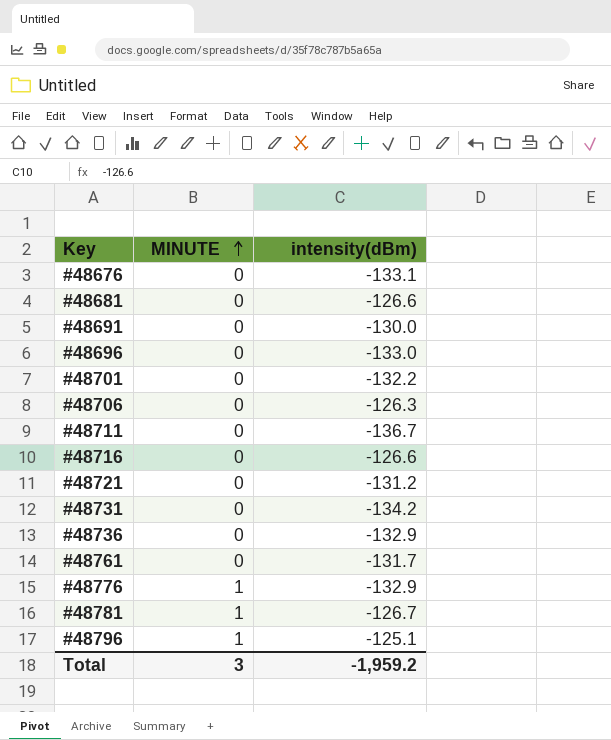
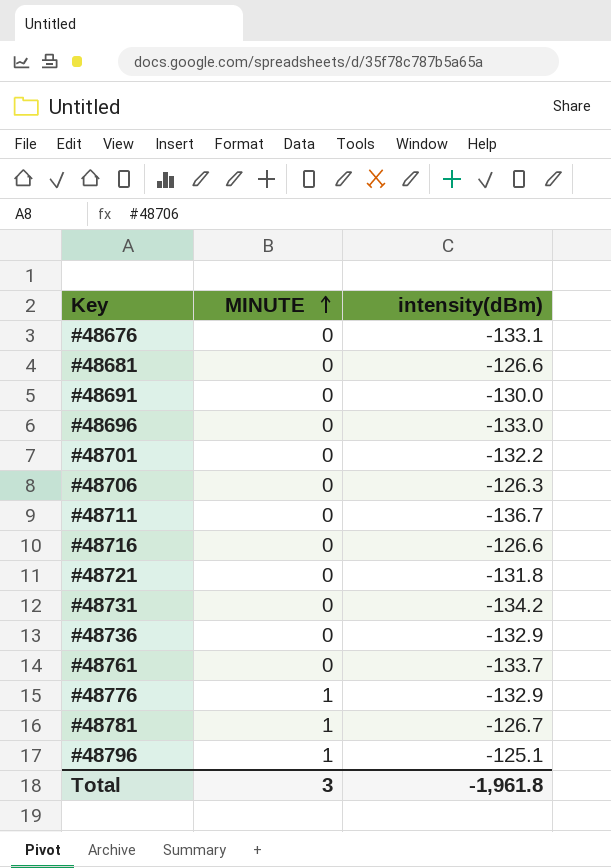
#48721 | intensity(dBm): -131.2 -> -131.8
#48761 | intensity(dBm): -131.7 -> -133.7
Total | intensity(dBm): -1,959.2 -> -1,961.8

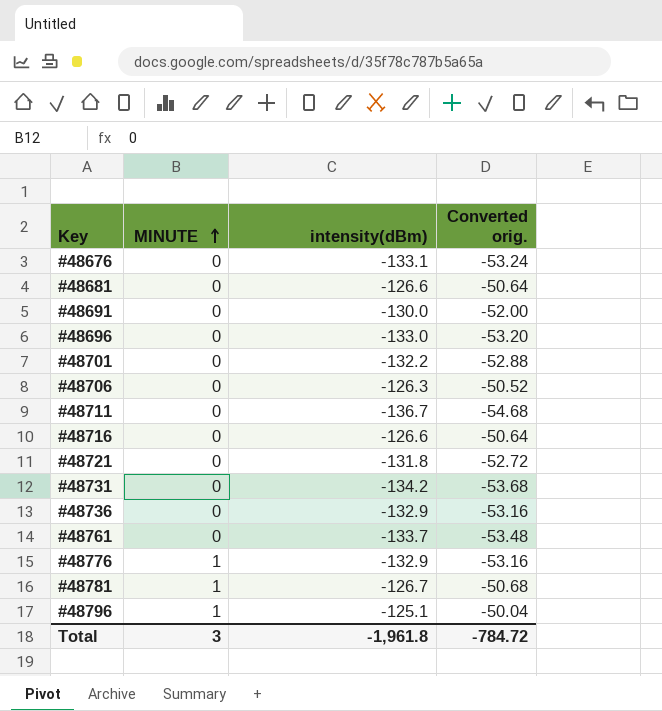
column Converted orig. | formula: none -> [intensity(dBm)] * 0.4

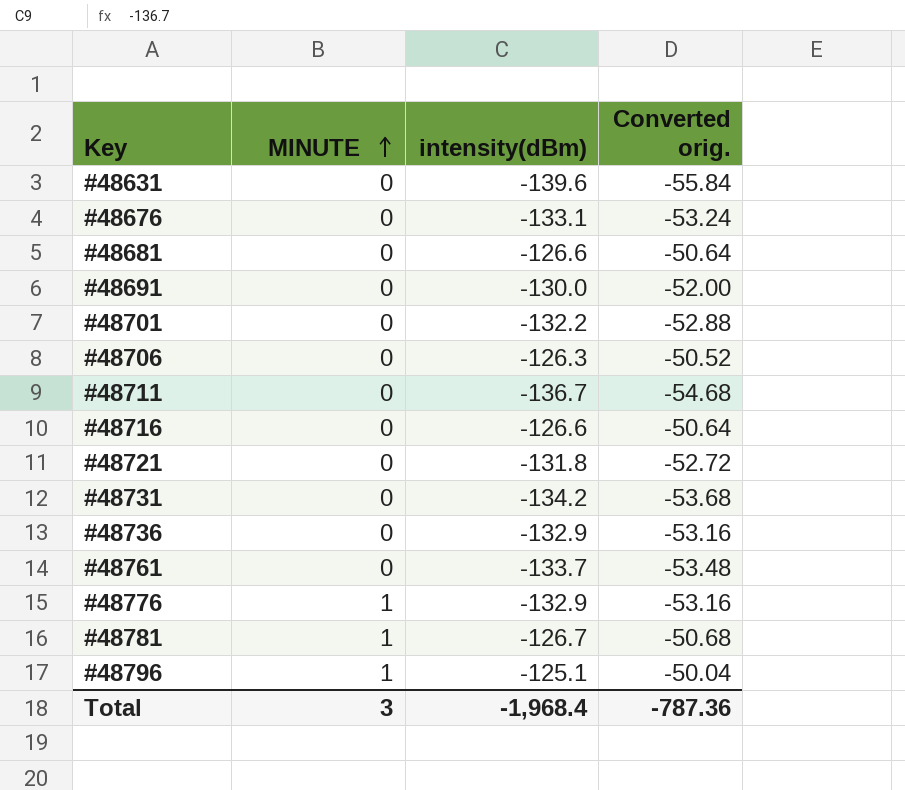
row #48696: 0 | -133.0 | -53.20 -> none
row #48631: none -> 0 | -139.6 | -55.84
Total | intensity(dBm): -1,961.8 -> -1,968.4
Total | Converted orig.: -784.72 -> -787.36

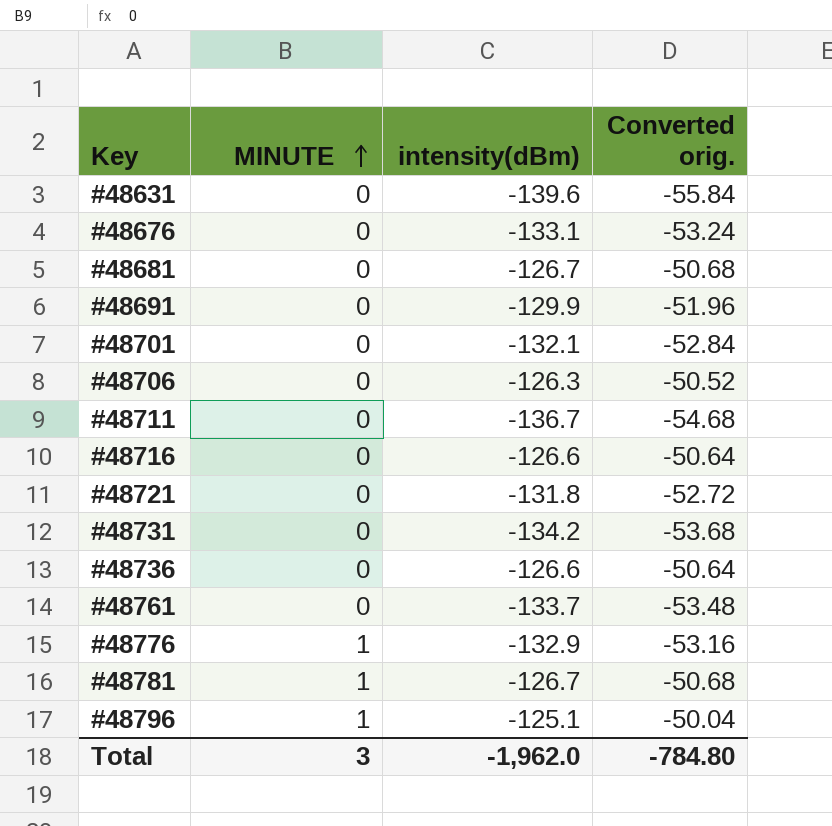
#48681 | intensity(dBm): -126.6 -> -126.7
#48681 | Converted orig.: -50.64 -> -50.68
#48691 | intensity(dBm): -130.0 -> -129.9
#48691 | Converted orig.: -52.00 -> -51.96
#48701 | intensity(dBm): -132.2 -> -132.1
#48701 | Converted orig.: -52.88 -> -52.84
#48736 | intensity(dBm): -132.9 -> -126.6
#48736 | Converted orig.: -53.16 -> -50.64
Total | intensity(dBm): -1,968.4 -> -1,962.0
Total | Converted orig.: -787.36 -> -784.80

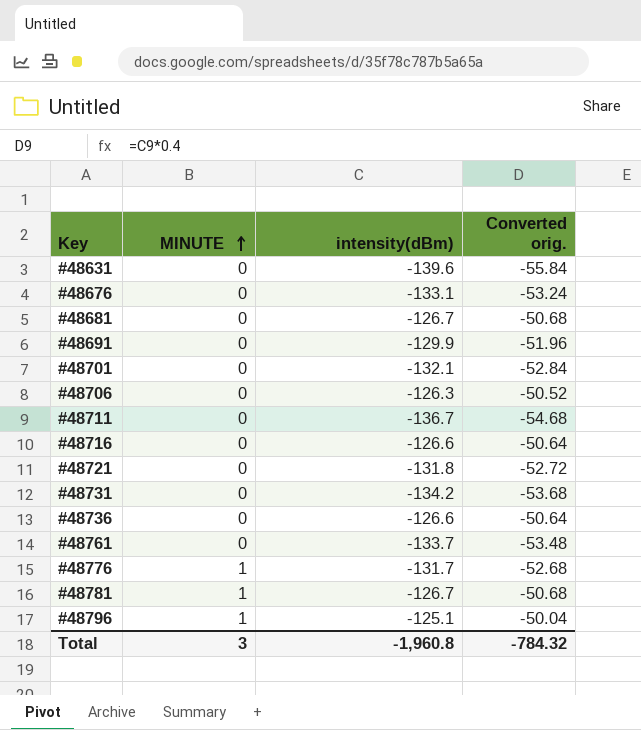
#48776 | intensity(dBm): -132.9 -> -131.7
#48776 | Converted orig.: -53.16 -> -52.68
Total | intensity(dBm): -1,962.0 -> -1,960.8
Total | Converted orig.: -784.80 -> -784.32

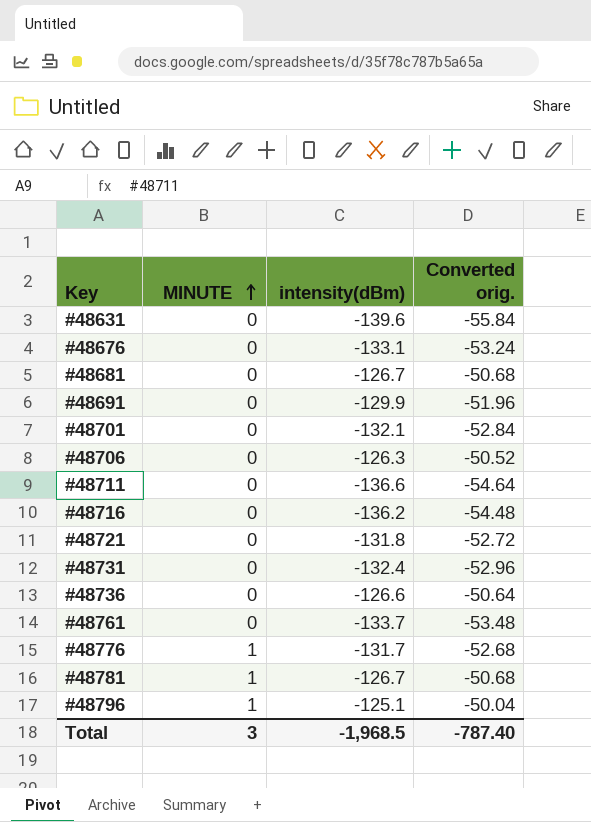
#48711 | intensity(dBm): -136.7 -> -136.6
#48711 | Converted orig.: -54.68 -> -54.64
#48716 | intensity(dBm): -126.6 -> -136.2
#48716 | Converted orig.: -50.64 -> -54.48
#48731 | intensity(dBm): -134.2 -> -132.4
#48731 | Converted orig.: -53.68 -> -52.96
Total | intensity(dBm): -1,960.8 -> -1,968.5
Total | Converted orig.: -784.32 -> -787.40

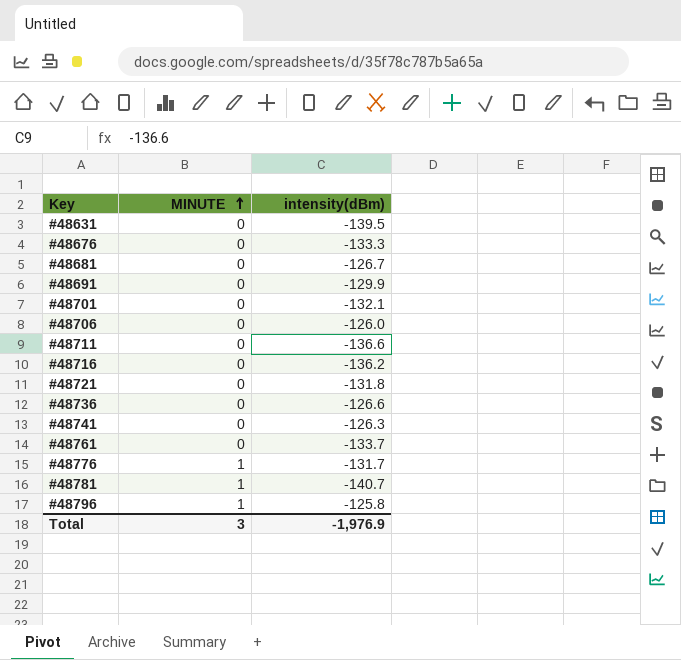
column Converted orig. | formula: [intensity(dBm)] * 0.4 -> none
row #48731: 0 | -132.4 | -52.96 -> none
#48631 | intensity(dBm): -139.6 -> -139.5
#48676 | intensity(dBm): -133.1 -> -133.3
#48706 | intensity(dBm): -126.3 -> -126.0
row #48741: none -> 0 | -126.3
#48781 | intensity(dBm): -126.7 -> -140.7
#48796 | intensity(dBm): -125.1 -> -125.8
Total | intensity(dBm): -1,968.5 -> -1,976.9

